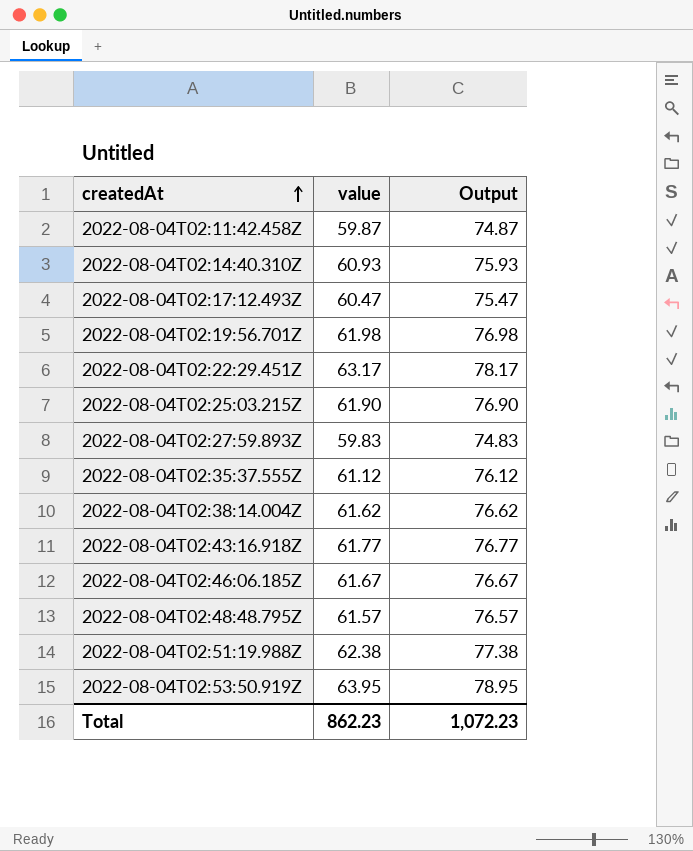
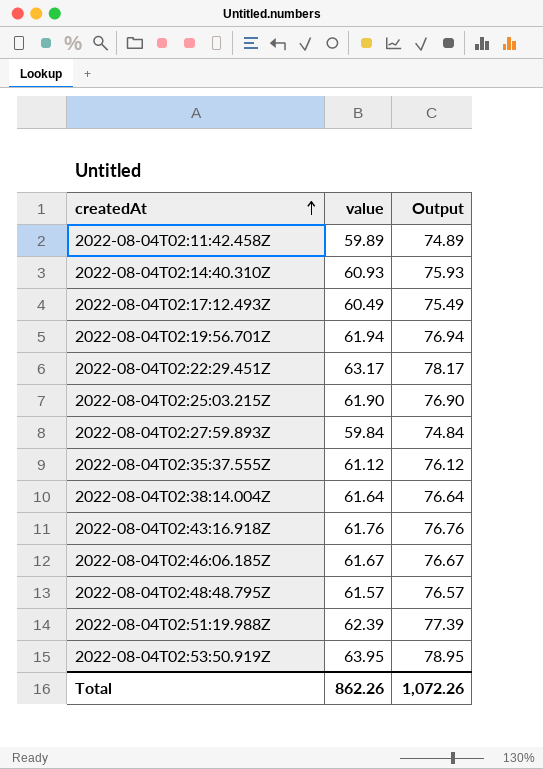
2022-08-04T02:11:42.458Z | value: 59.87 -> 59.89
2022-08-04T02:11:42.458Z | Output: 74.87 -> 74.89
2022-08-04T02:17:12.493Z | value: 60.47 -> 60.49
2022-08-04T02:17:12.493Z | Output: 75.47 -> 75.49
2022-08-04T02:19:56.701Z | value: 61.98 -> 61.94
2022-08-04T02:19:56.701Z | Output: 76.98 -> 76.94
2022-08-04T02:27:59.893Z | value: 59.83 -> 59.84
2022-08-04T02:27:59.893Z | Output: 74.83 -> 74.84
2022-08-04T02:38:14.004Z | value: 61.62 -> 61.64
2022-08-04T02:38:14.004Z | Output: 76.62 -> 76.64
2022-08-04T02:43:16.918Z | value: 61.77 -> 61.76
2022-08-04T02:43:16.918Z | Output: 76.77 -> 76.76
2022-08-04T02:51:19.988Z | value: 62.38 -> 62.39
2022-08-04T02:51:19.988Z | Output: 77.38 -> 77.39
Total | value: 862.23 -> 862.26
Total | Output: 1,072.23 -> 1,072.26

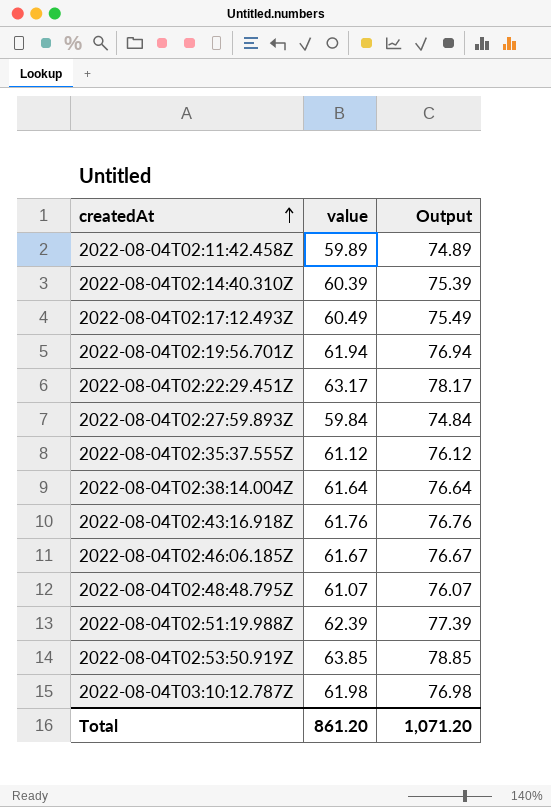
row 2022-08-04T02:25:03.215Z: 61.90 | 76.90 -> none
2022-08-04T02:14:40.310Z | value: 60.93 -> 60.39
2022-08-04T02:14:40.310Z | Output: 75.93 -> 75.39
2022-08-04T02:48:48.795Z | value: 61.57 -> 61.07
2022-08-04T02:48:48.795Z | Output: 76.57 -> 76.07
2022-08-04T02:53:50.919Z | value: 63.95 -> 63.85
2022-08-04T02:53:50.919Z | Output: 78.95 -> 78.85
row 2022-08-04T03:10:12.787Z: none -> 61.98 | 76.98
Total | value: 862.26 -> 861.20
Total | Output: 1,072.26 -> 1,071.20

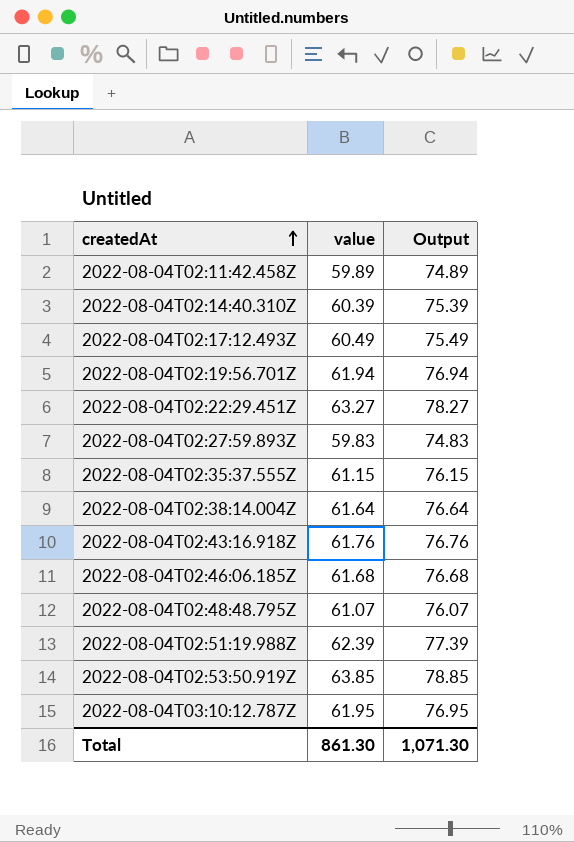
2022-08-04T02:22:29.451Z | value: 63.17 -> 63.27
2022-08-04T02:22:29.451Z | Output: 78.17 -> 78.27
2022-08-04T02:27:59.893Z | value: 59.84 -> 59.83
2022-08-04T02:27:59.893Z | Output: 74.84 -> 74.83
2022-08-04T02:35:37.555Z | value: 61.12 -> 61.15
2022-08-04T02:35:37.555Z | Output: 76.12 -> 76.15
2022-08-04T02:46:06.185Z | value: 61.67 -> 61.68
2022-08-04T02:46:06.185Z | Output: 76.67 -> 76.68
2022-08-04T03:10:12.787Z | value: 61.98 -> 61.95
2022-08-04T03:10:12.787Z | Output: 76.98 -> 76.95
Total | value: 861.20 -> 861.30
Total | Output: 1,071.20 -> 1,071.30

